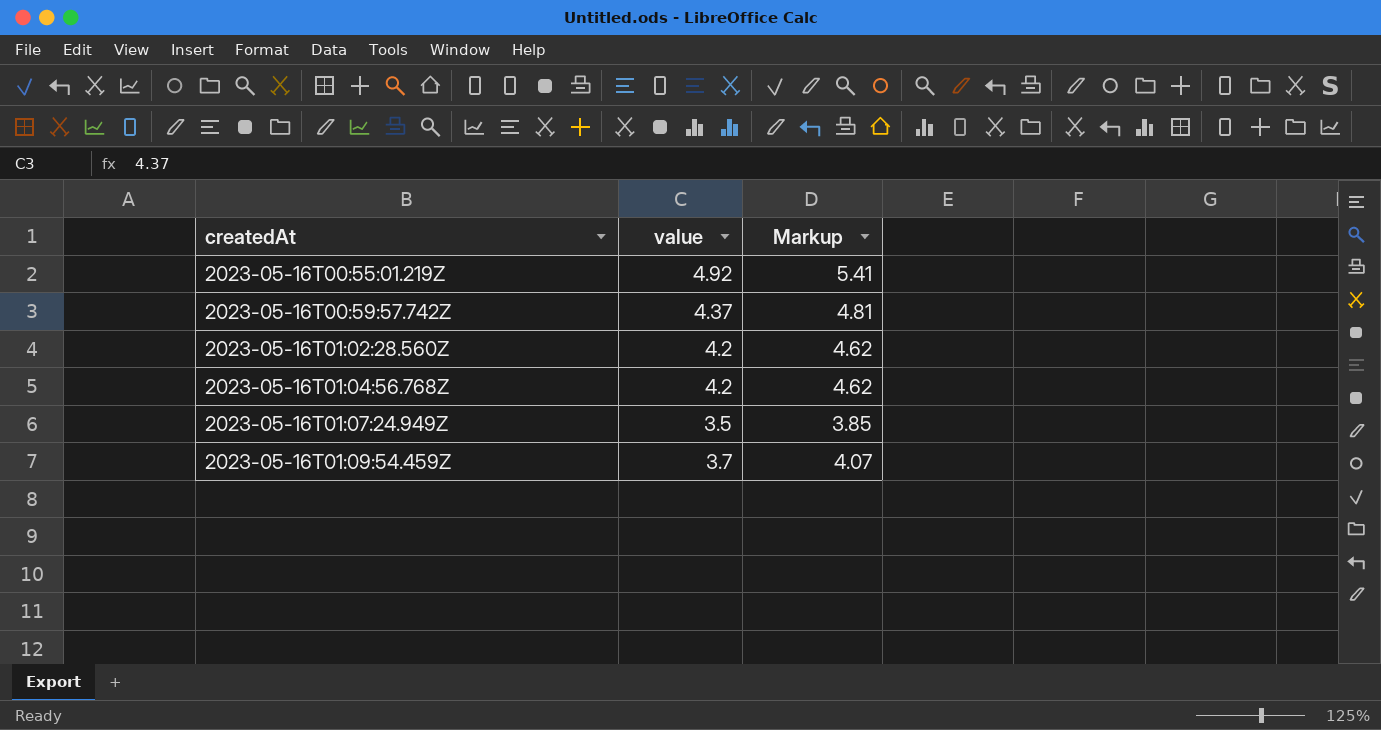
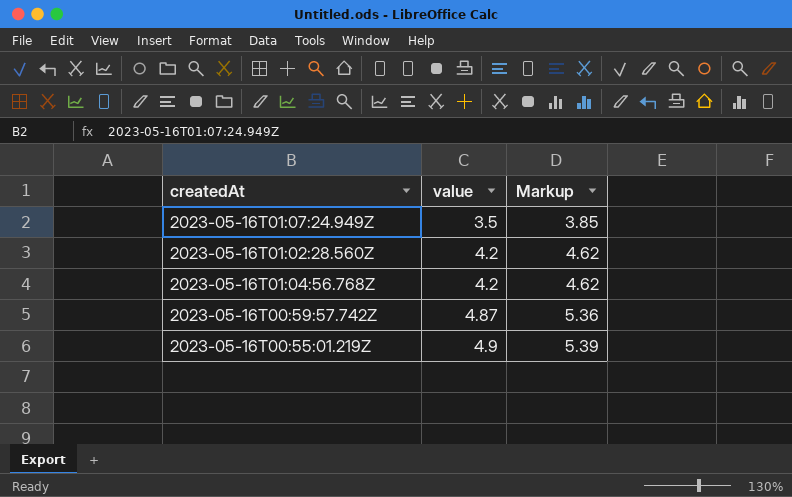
row order: createdAt ascending -> value ascending
row 2023-05-16T01:09:54.459Z: 3.7 | 4.07 -> none
2023-05-16T00:59:57.742Z | value: 4.37 -> 4.87
2023-05-16T00:59:57.742Z | Markup: 4.81 -> 5.36
2023-05-16T00:55:01.219Z | value: 4.92 -> 4.9
2023-05-16T00:55:01.219Z | Markup: 5.41 -> 5.39

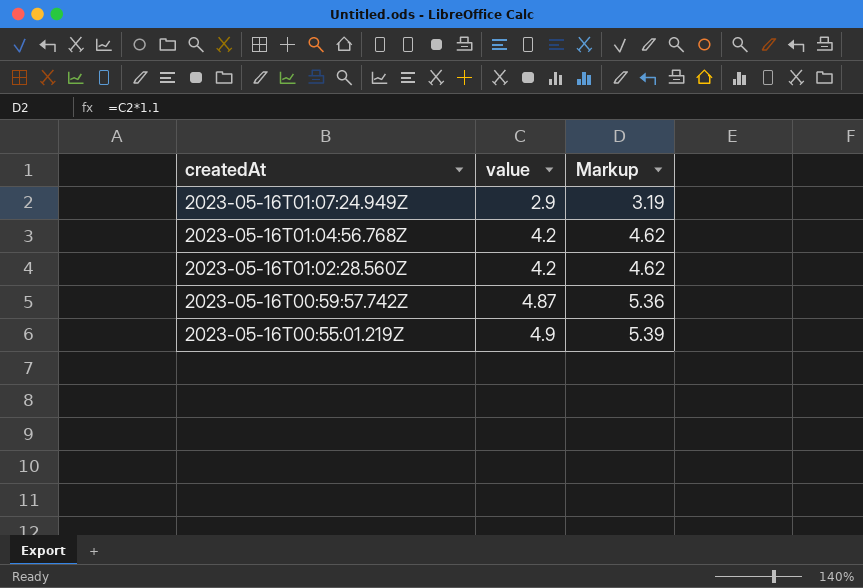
row order: value ascending -> createdAt descending
2023-05-16T01:07:24.949Z | value: 3.5 -> 2.9
2023-05-16T01:07:24.949Z | Markup: 3.85 -> 3.19

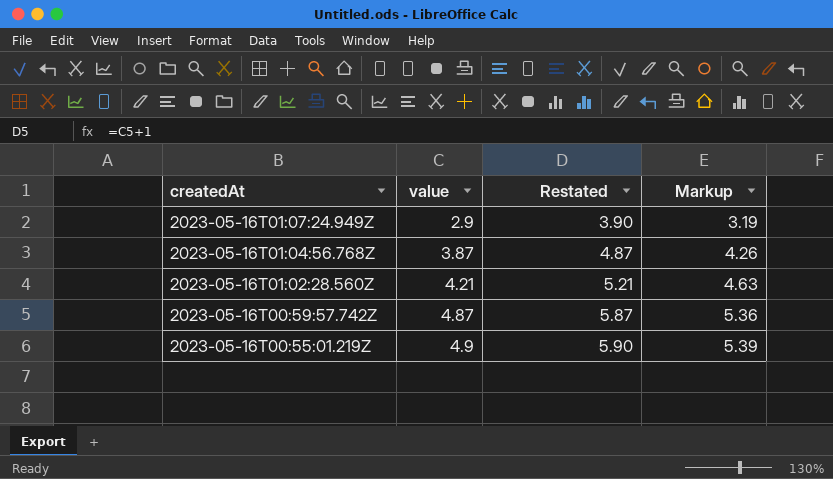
column Restated | formula: none -> [value] + 1
2023-05-16T01:04:56.768Z | value: 4.2 -> 3.87
2023-05-16T01:04:56.768Z | Markup: 4.62 -> 4.26
2023-05-16T01:02:28.560Z | value: 4.2 -> 4.21
2023-05-16T01:02:28.560Z | Markup: 4.62 -> 4.63

